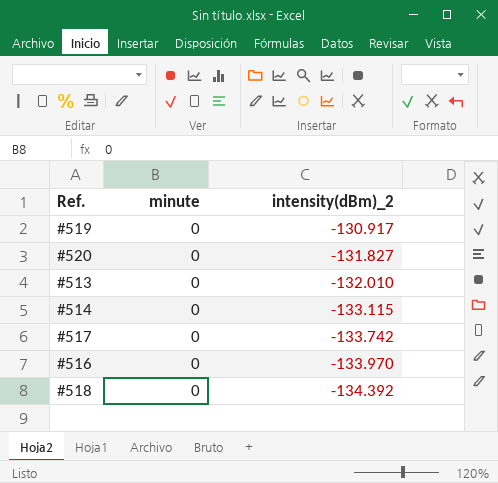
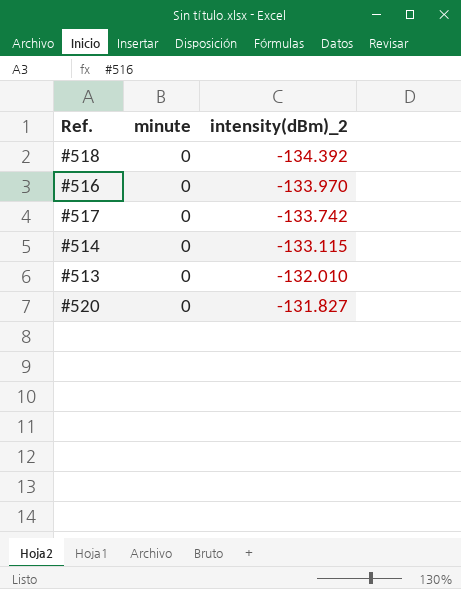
row order: intensity(dBm)_2 descending -> intensity(dBm)_2 ascending
row #519: 0 | -130.917 -> none

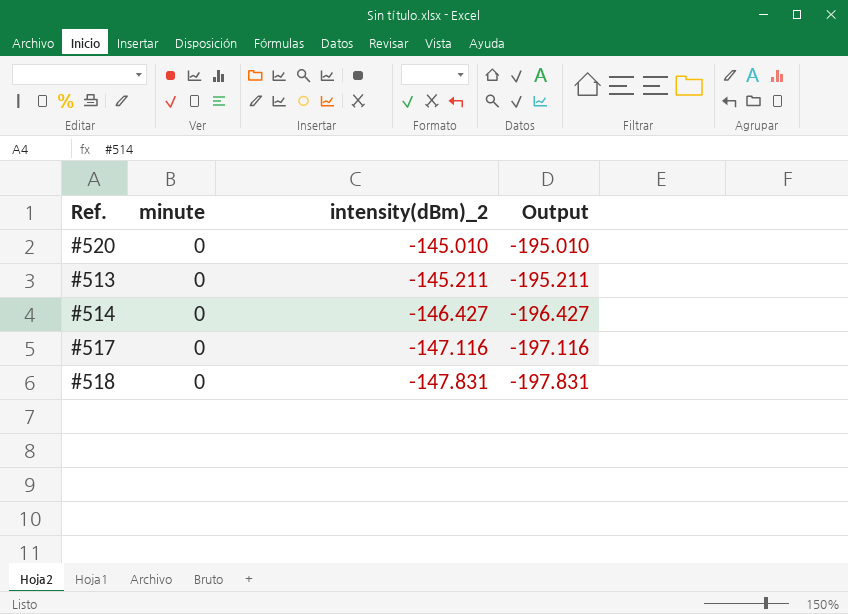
row order: intensity(dBm)_2 ascending -> intensity(dBm)_2 descending
column Output | formula: none -> [intensity(dBm)_2] - 50
row #516: 0 | -133.970 -> none
#520 | intensity(dBm)_2: -131.827 -> -145.010
#513 | intensity(dBm)_2: -132.010 -> -145.211
#514 | intensity(dBm)_2: -133.115 -> -146.427
#517 | intensity(dBm)_2: -133.742 -> -147.116
#518 | intensity(dBm)_2: -134.392 -> -147.831

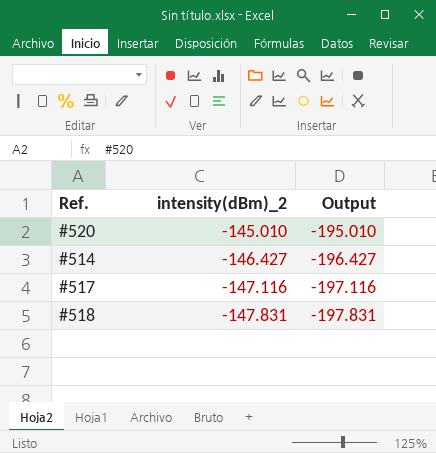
column minute | position: 2 -> none
row #513: 0 | -145.211 | -195.211 -> none

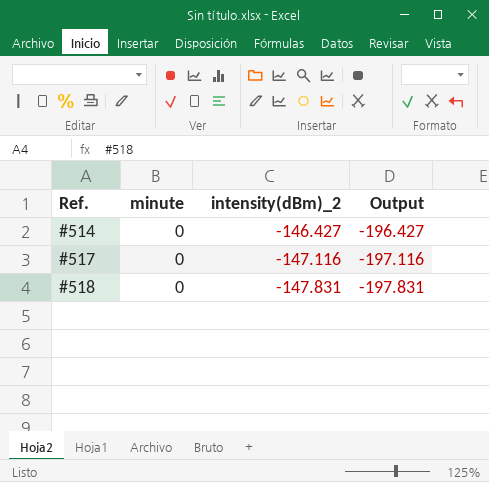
column minute | position: none -> 2
row #520: -145.010 | -195.010 -> none

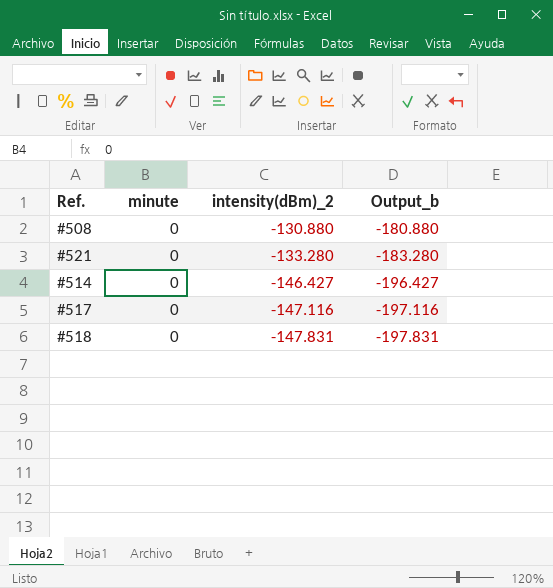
column name: Output -> Output_b
row #508: none -> 0 | -130.880 | -180.880
row #521: none -> 0 | -133.280 | -183.280

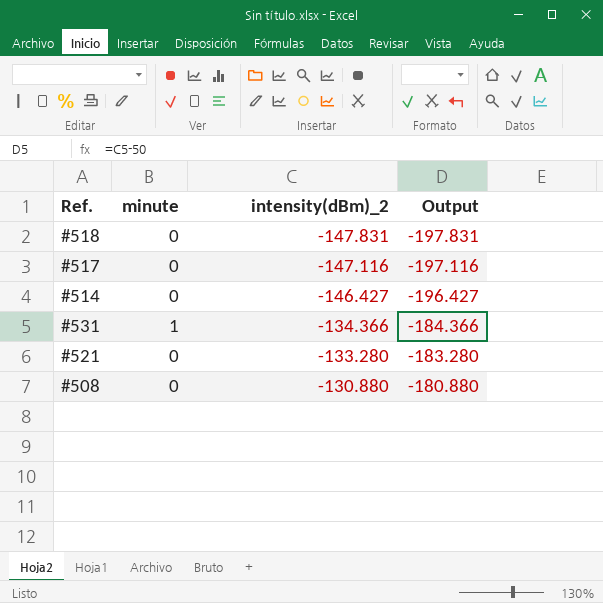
row order: intensity(dBm)_2 descending -> intensity(dBm)_2 ascending
column name: Output_b -> Output
row #531: none -> 1 | -134.366 | -184.366

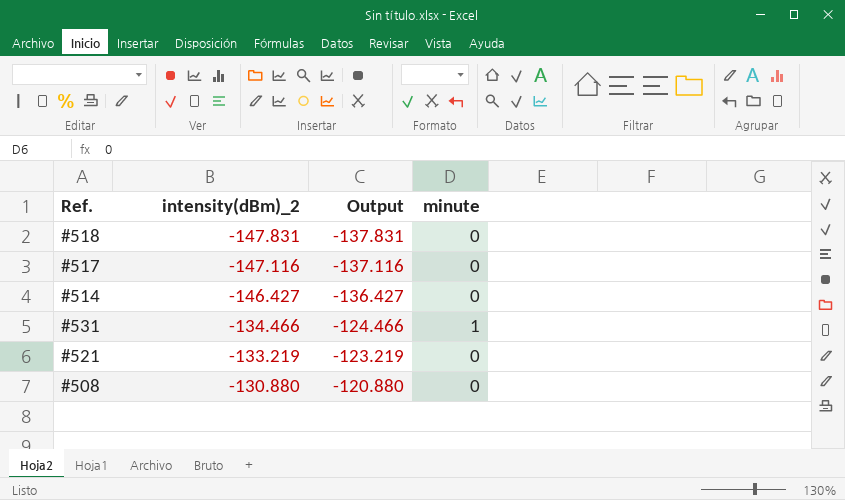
column Output | formula: [intensity(dBm)_2] - 50 -> [intensity(dBm)_2] + 10
column minute | position: 2 -> 4
#531 | intensity(dBm)_2: -134.366 -> -134.466
#521 | intensity(dBm)_2: -133.280 -> -133.219

